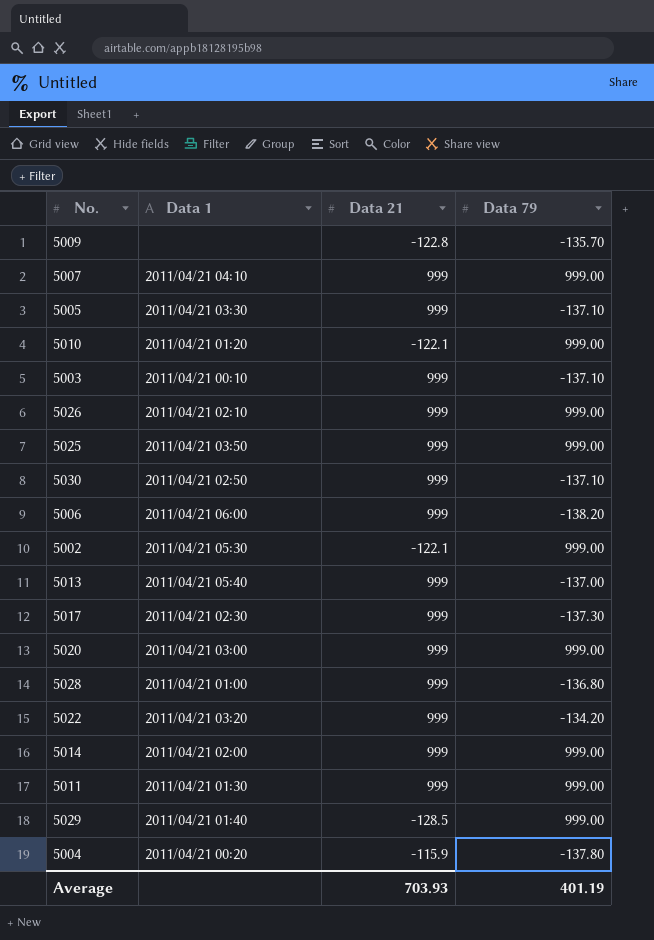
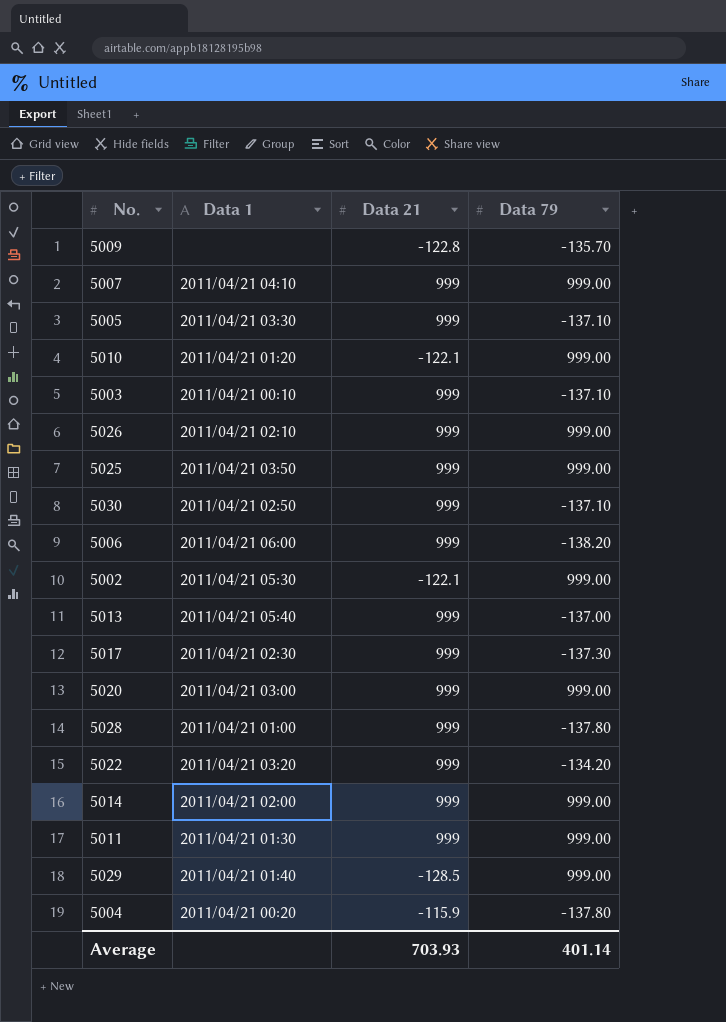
5028 | Data 79: -136.80 -> -137.80
Average | Data 79: 401.19 -> 401.14

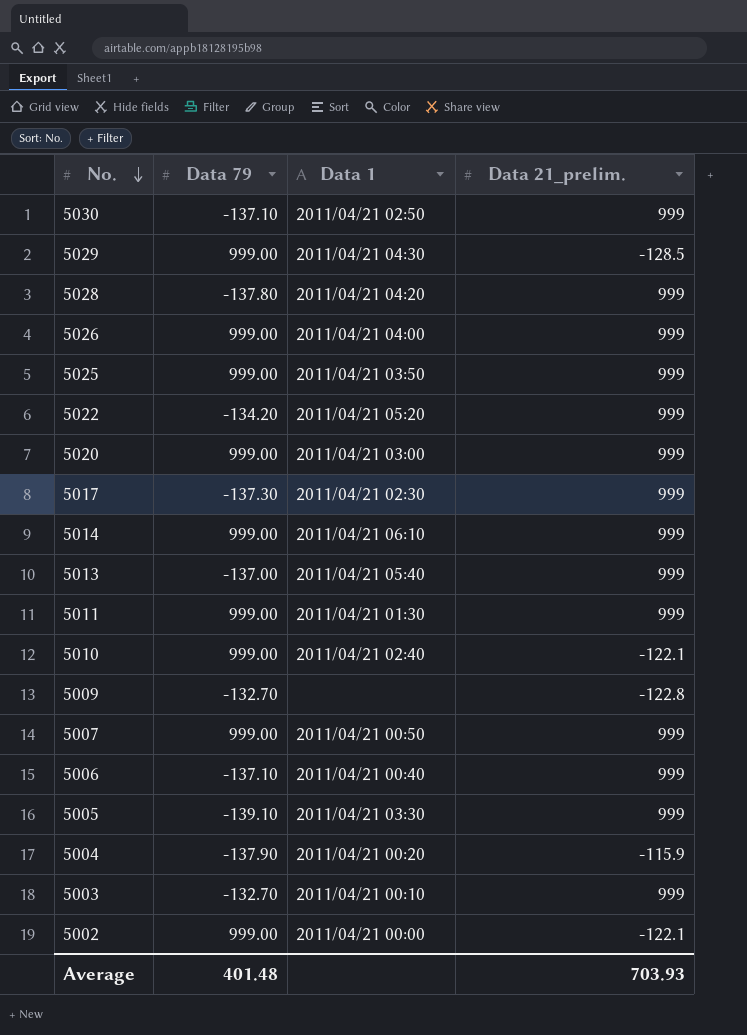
row order: none -> No. descending
column Data 79 | position: 4 -> 2
column name: Data 21 -> Data 21_prelim.
5029 | Data 1: 2011/04/21 01:40 -> 2011/04/21 04:30
5028 | Data 1: 2011/04/21 01:00 -> 2011/04/21 04:20
5026 | Data 1: 2011/04/21 02:10 -> 2011/04/21 04:00
5022 | Data 1: 2011/04/21 03:20 -> 2011/04/21 05:20
5014 | Data 1: 2011/04/21 02:00 -> 2011/04/21 06:10
5010 | Data 1: 2011/04/21 01:20 -> 2011/04/21 02:40
5009 | Data 79: -135.70 -> -132.70
5007 | Data 1: 2011/04/21 04:10 -> 2011/04/21 00:50
5006 | Data 79: -138.20 -> -137.10
5006 | Data 1: 2011/04/21 06:00 -> 2011/04/21 00:40
5005 | Data 79: -137.10 -> -139.10
5004 | Data 79: -137.80 -> -137.90
5003 | Data 79: -137.10 -> -132.70
5002 | Data 1: 2011/04/21 05:30 -> 2011/04/21 00:00
Average | Data 79: 401.14 -> 401.48

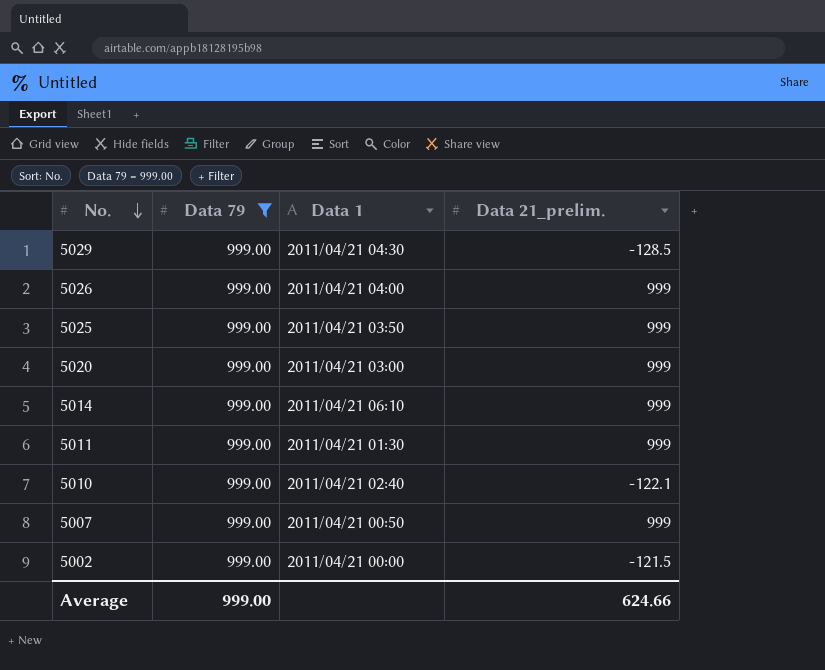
filter: none -> Data 79 = 999.00
5002 | Data 21_prelim.: -122.1 -> -121.5
Average | Data 79: 401.48 -> 999.00
Average | Data 21_prelim.: 703.93 -> 624.66

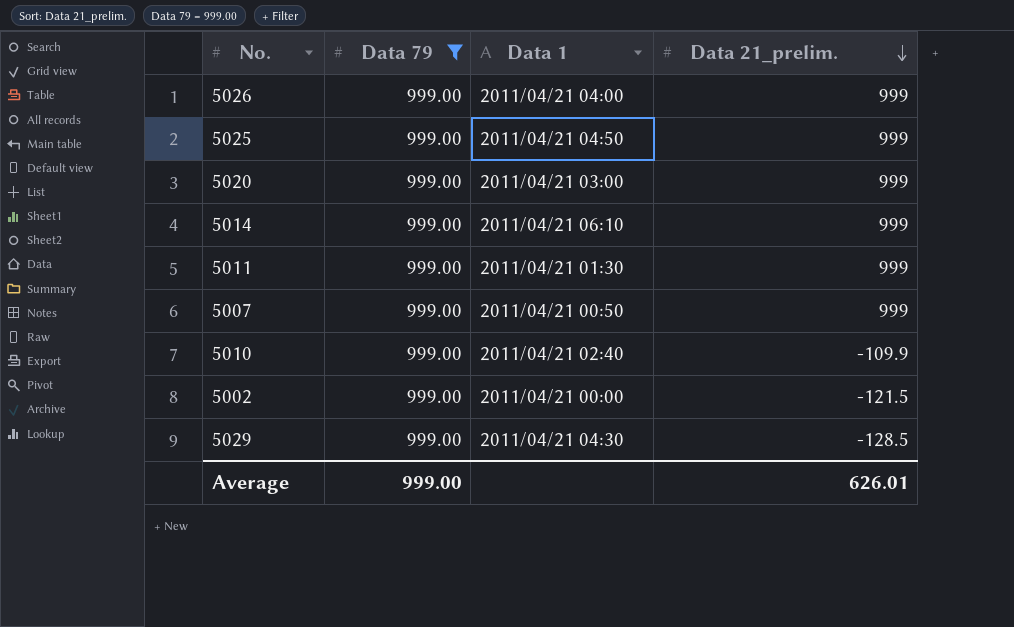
row order: No. descending -> Data 21_prelim. descending
5025 | Data 1: 2011/04/21 03:50 -> 2011/04/21 04:50
5010 | Data 21_prelim.: -122.1 -> -109.9
Average | Data 21_prelim.: 624.66 -> 626.01

